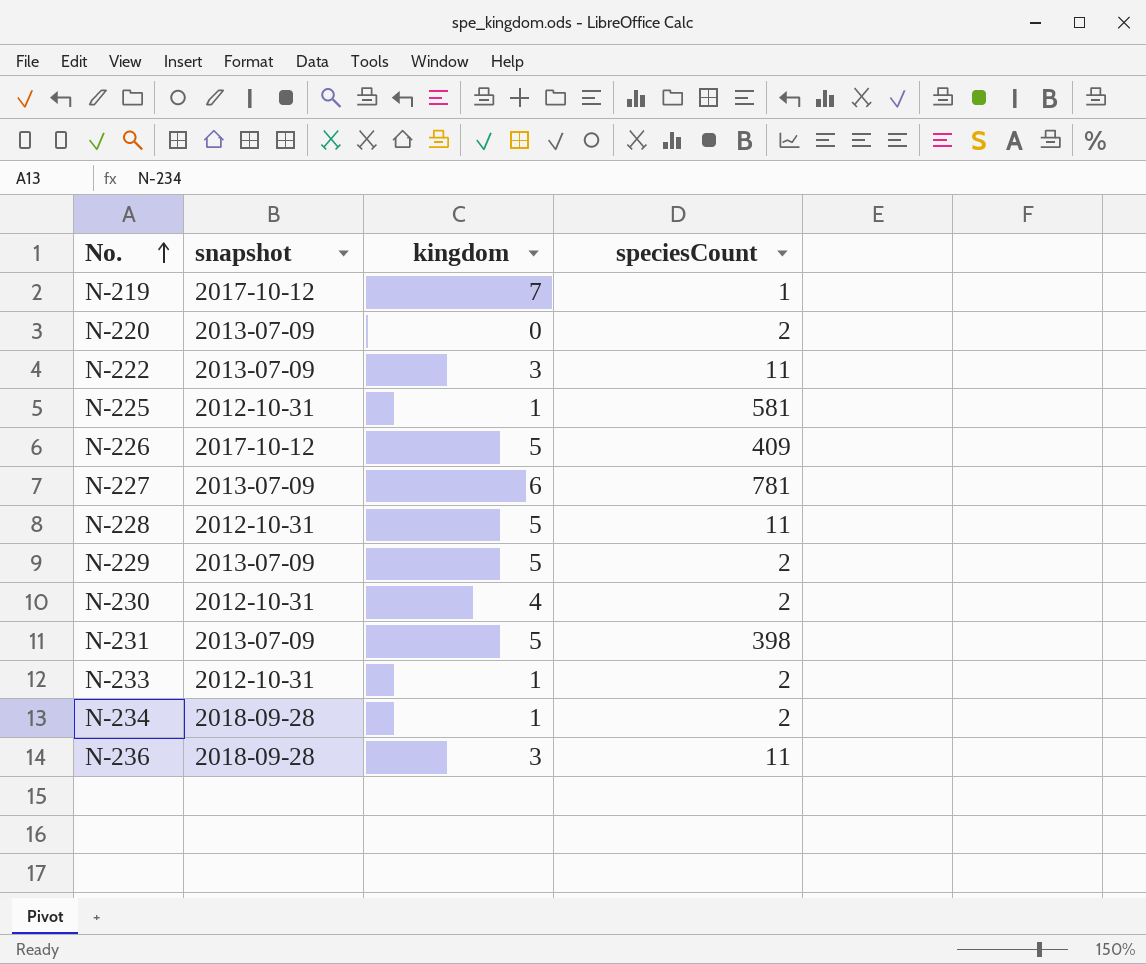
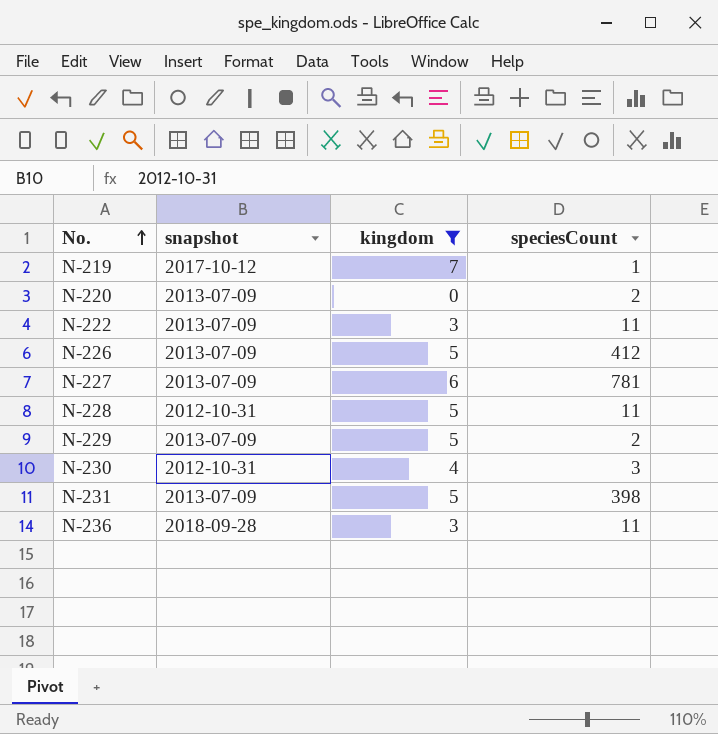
filter: none -> kingdom != 1
N-226 | snapshot: 2017-10-12 -> 2013-07-09
N-226 | speciesCount: 409 -> 412
N-230 | speciesCount: 2 -> 3

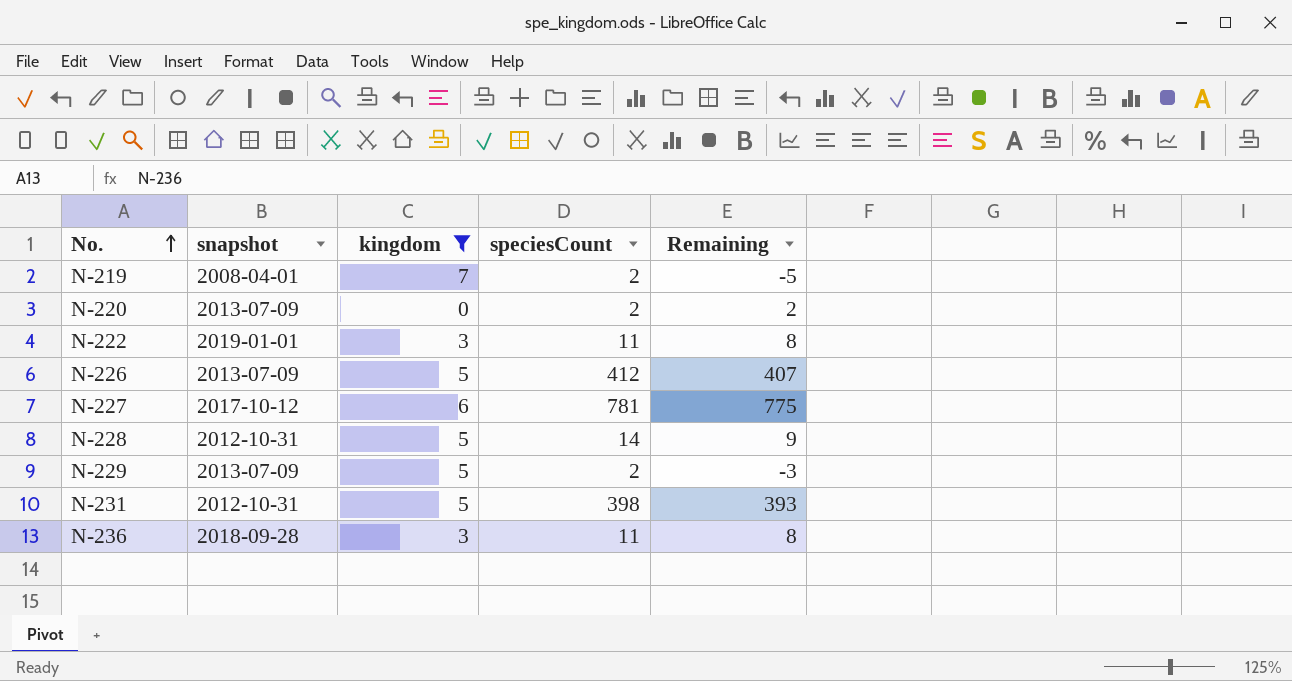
column Remaining | formula: none -> [speciesCount] - [kingdom]
row N-230: 2012-10-31 | 4 | 3 -> none
N-219 | snapshot: 2017-10-12 -> 2008-04-01
N-219 | speciesCount: 1 -> 2
N-222 | snapshot: 2013-07-09 -> 2019-01-01
N-227 | snapshot: 2013-07-09 -> 2017-10-12
N-228 | speciesCount: 11 -> 14
N-231 | snapshot: 2013-07-09 -> 2012-10-31

